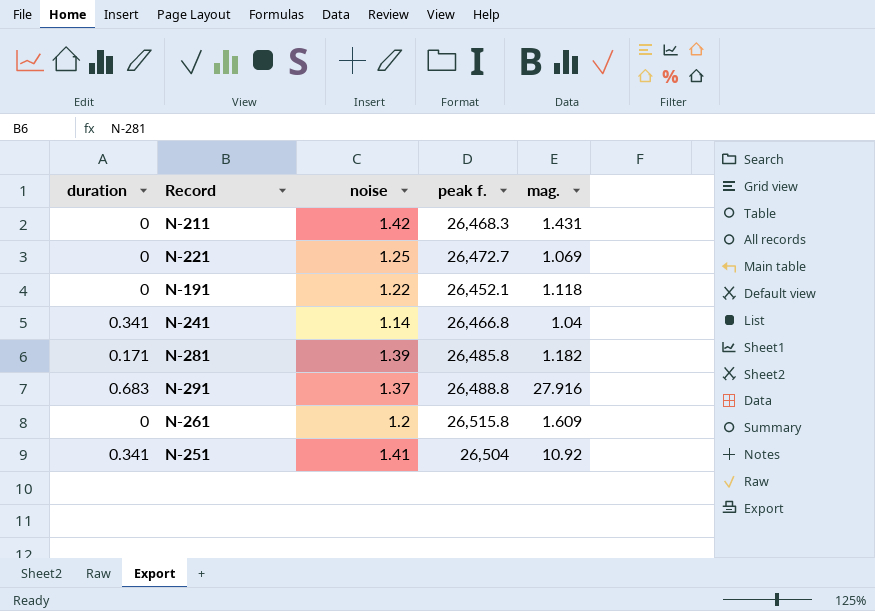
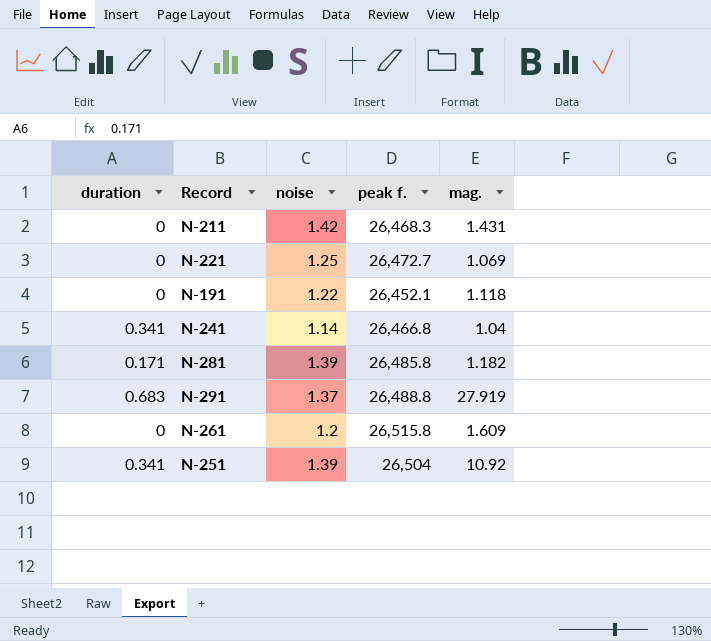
N-291 | mag.: 27.916 -> 27.919
N-251 | noise: 1.41 -> 1.39

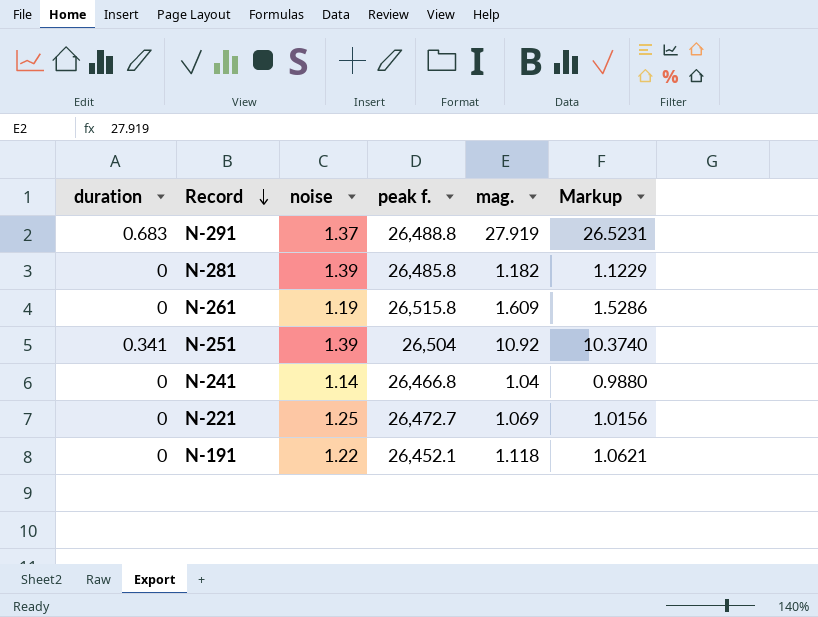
row order: none -> Record descending
column Markup | formula: none -> [mag.] * 0.95
row N-211: 0 | 1.42 | 26,468.3 | 1.431 -> none
N-281 | duration: 0.171 -> 0
N-261 | noise: 1.2 -> 1.19
N-241 | duration: 0.341 -> 0

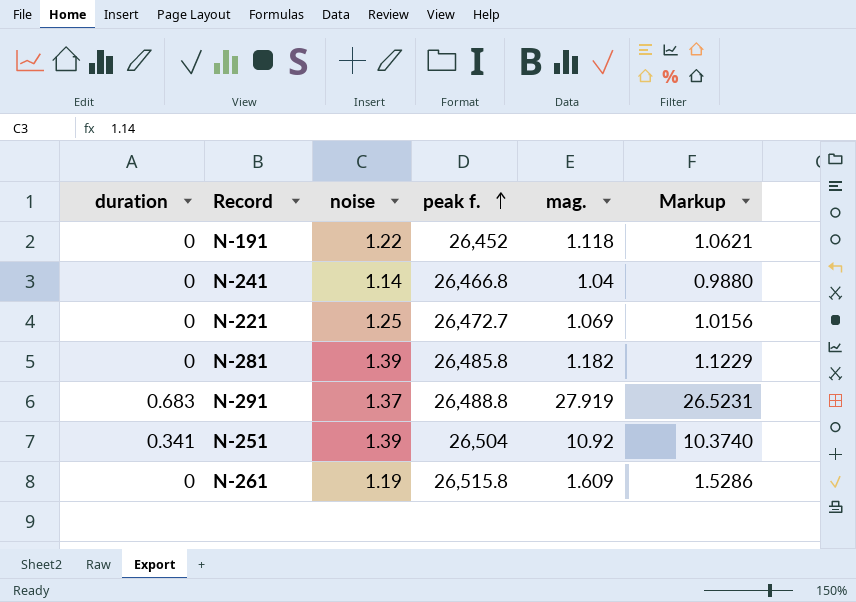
row order: Record descending -> peak f. ascending
N-191 | peak f.: 26,452.1 -> 26,452

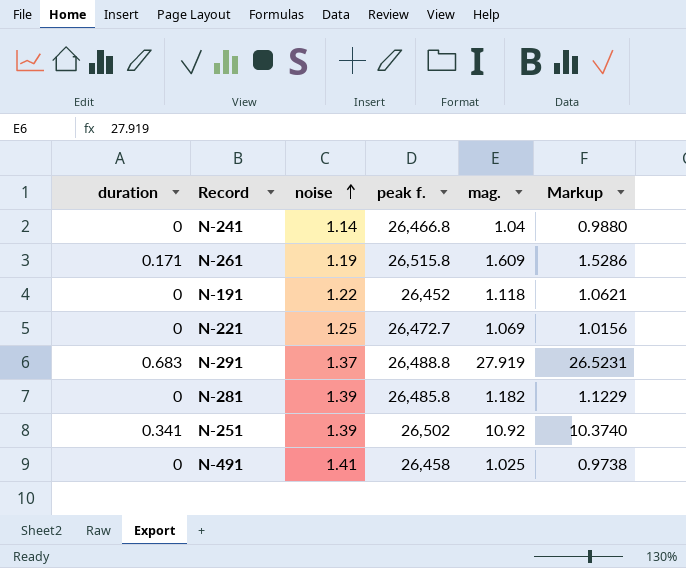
row order: peak f. ascending -> noise ascending
N-261 | duration: 0 -> 0.171
N-251 | peak f.: 26,504 -> 26,502
row N-491: none -> 0 | 1.41 | 26,458 | 1.025 | 0.9738

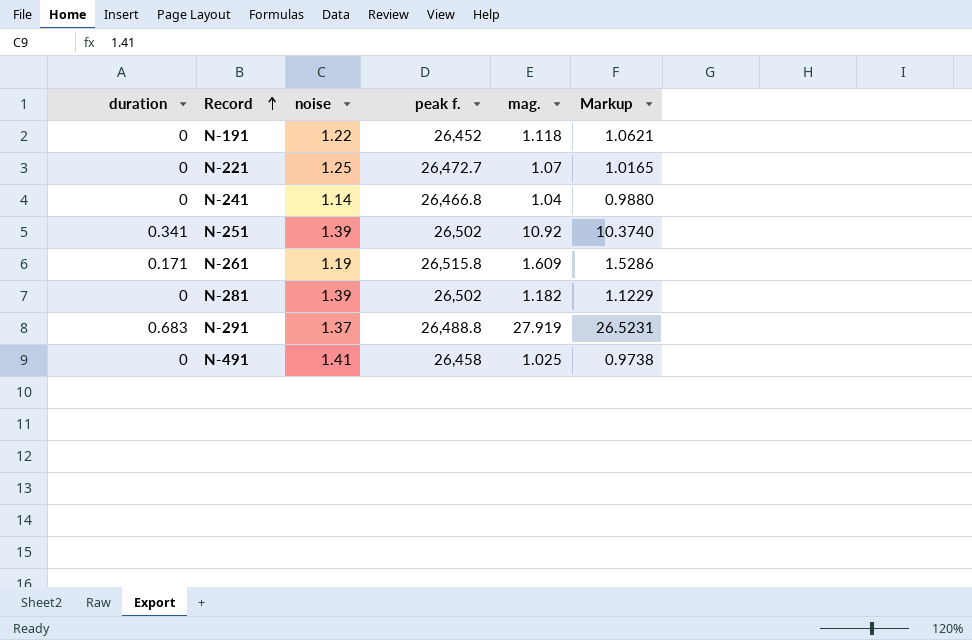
row order: noise ascending -> Record ascending
N-221 | mag.: 1.069 -> 1.07
N-221 | Markup: 1.0156 -> 1.0165
N-281 | peak f.: 26,485.8 -> 26,502

